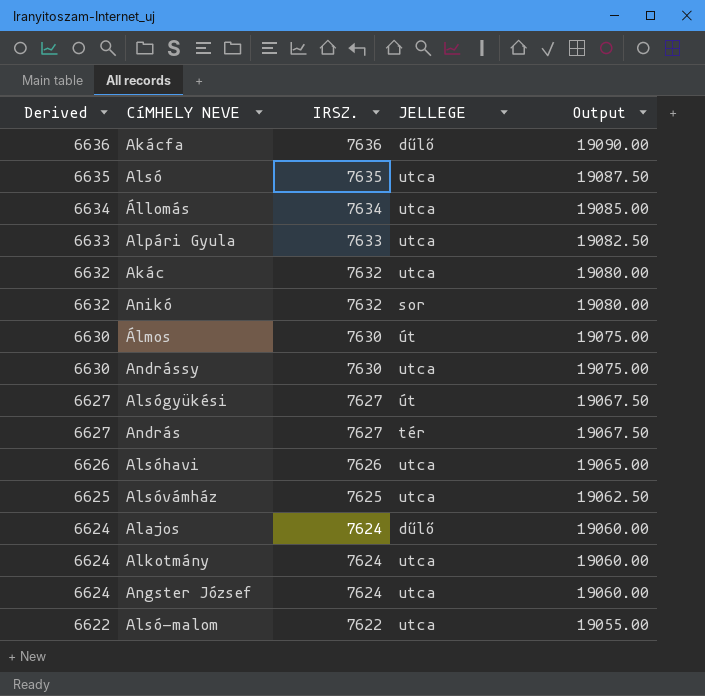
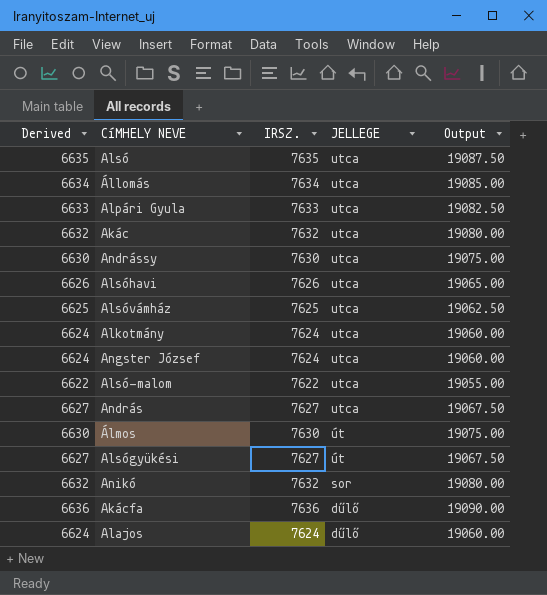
row order: Derived descending -> JELLEGE descending
András | JELLEGE: tér -> utca

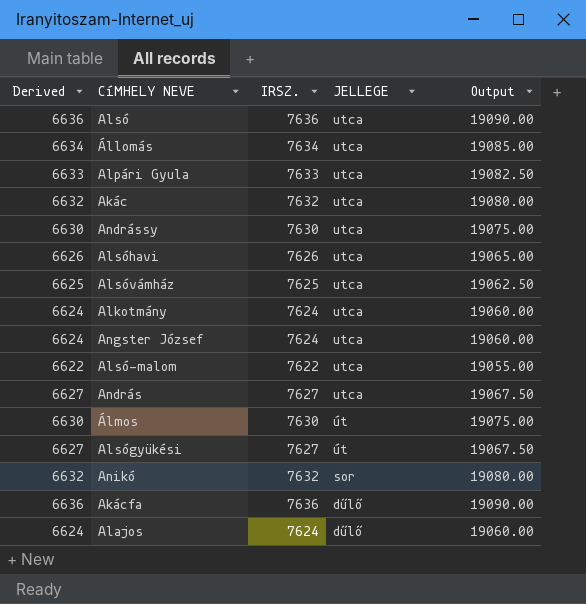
Alsó | Derived: 6635 -> 6636
Alsó | IRSZ.: 7635 -> 7636
Alsó | Output: 19087.50 -> 19090.00

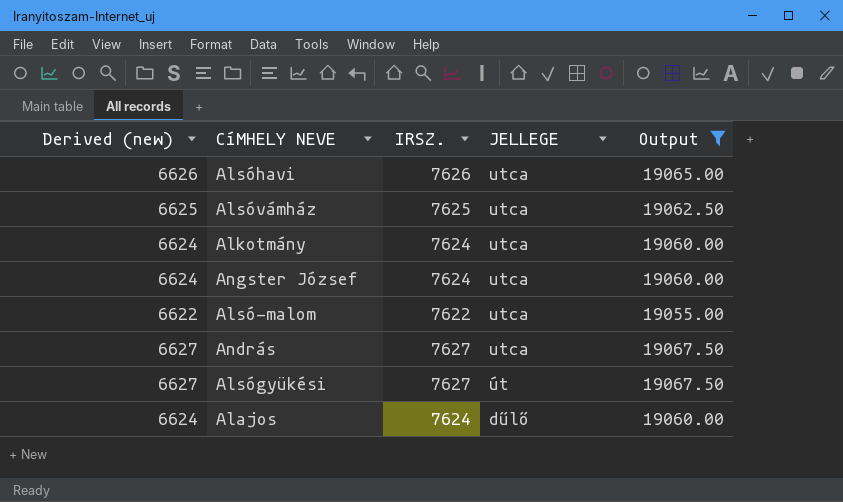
filter: none -> Output <= 19067.50
column name: Derived -> Derived (new)

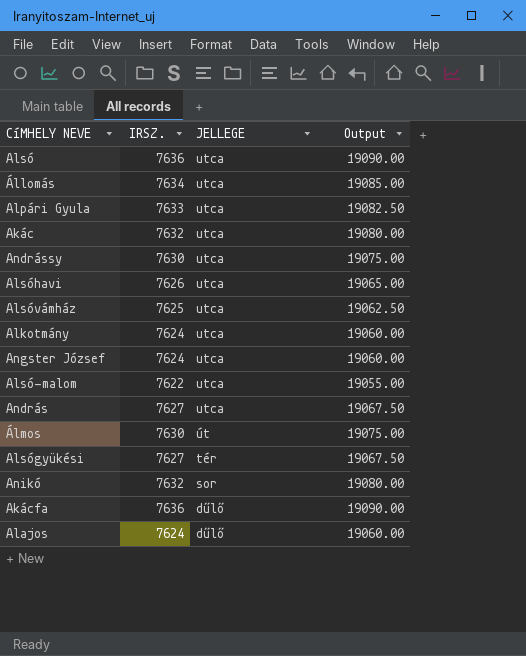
filter: Output <= 19067.50 -> none
column Derived (new) | formula: [IRSZ.] - 1000 -> none
Alsógyükési | JELLEGE: út -> tér

